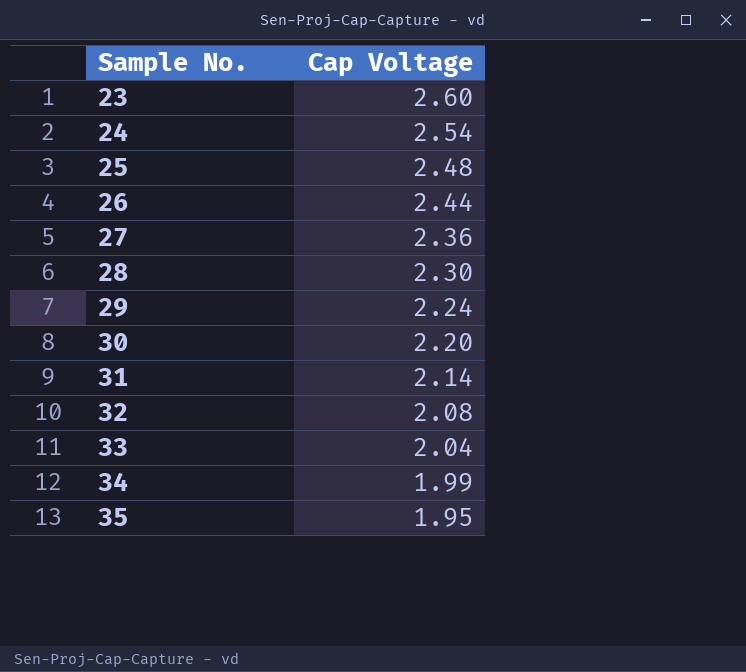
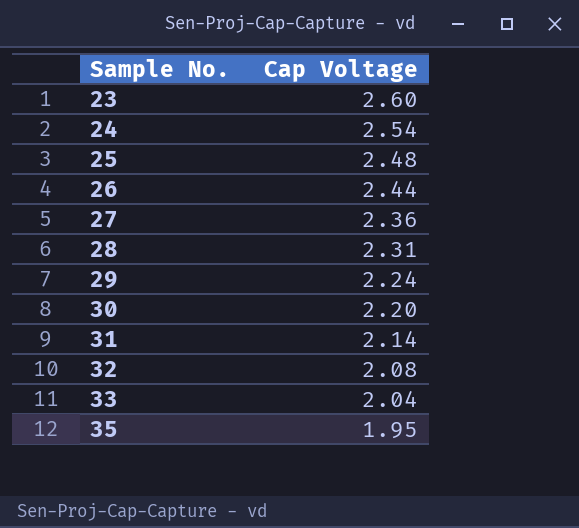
row 34: 1.99 -> none
28 | Cap Voltage: 2.30 -> 2.31

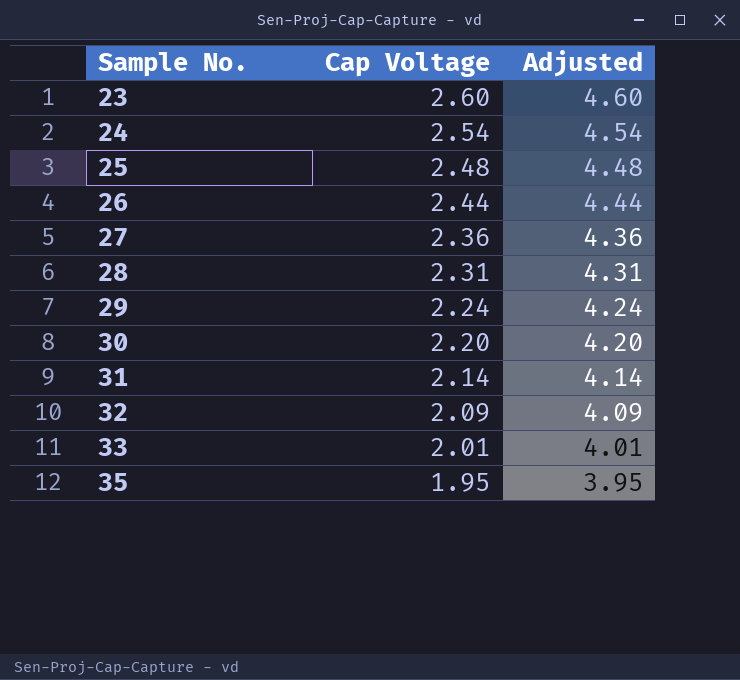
column Adjusted | formula: none -> [Cap Voltage] + 2
32 | Cap Voltage: 2.08 -> 2.09
33 | Cap Voltage: 2.04 -> 2.01

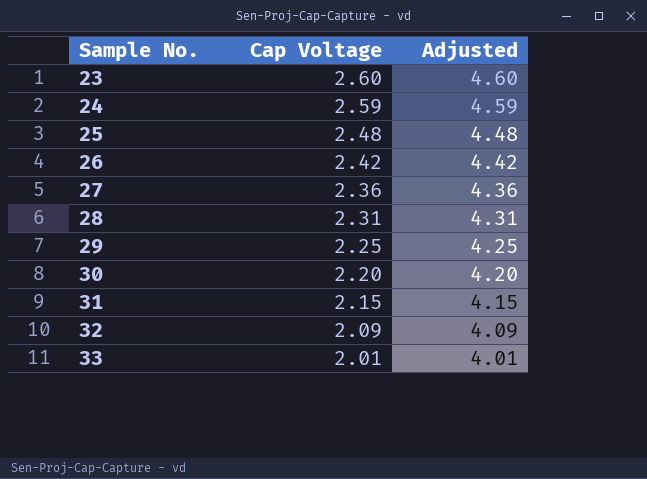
row 35: 1.95 | 3.95 -> none
24 | Cap Voltage: 2.54 -> 2.59
24 | Adjusted: 4.54 -> 4.59
26 | Cap Voltage: 2.44 -> 2.42
26 | Adjusted: 4.44 -> 4.42
29 | Cap Voltage: 2.24 -> 2.25
29 | Adjusted: 4.24 -> 4.25
31 | Cap Voltage: 2.14 -> 2.15
31 | Adjusted: 4.14 -> 4.15

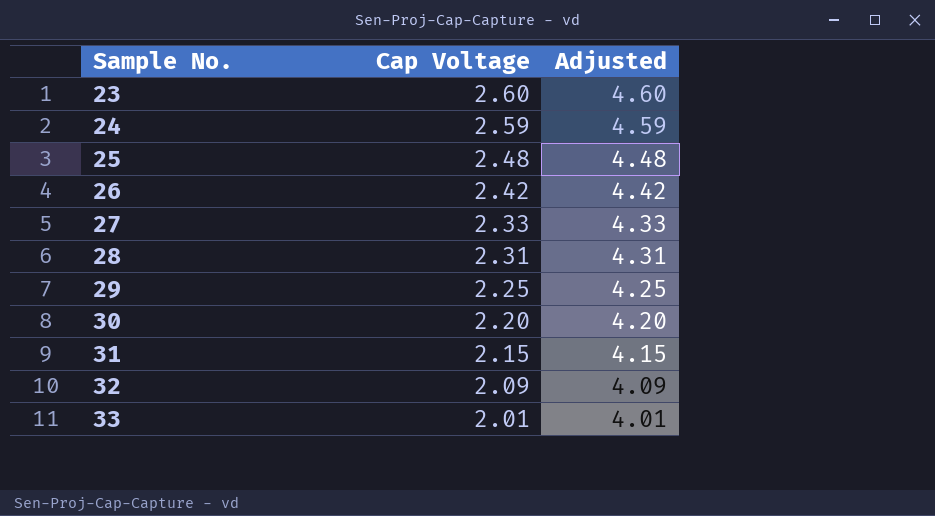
27 | Cap Voltage: 2.36 -> 2.33
27 | Adjusted: 4.36 -> 4.33

